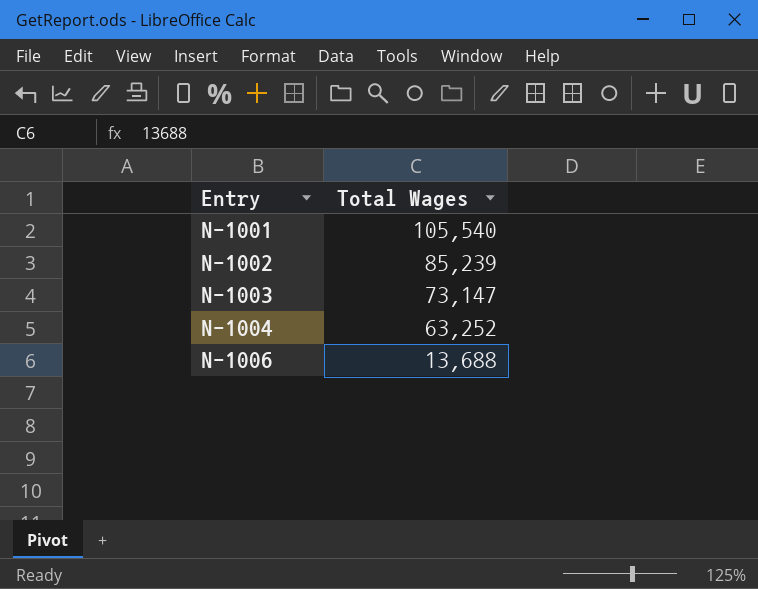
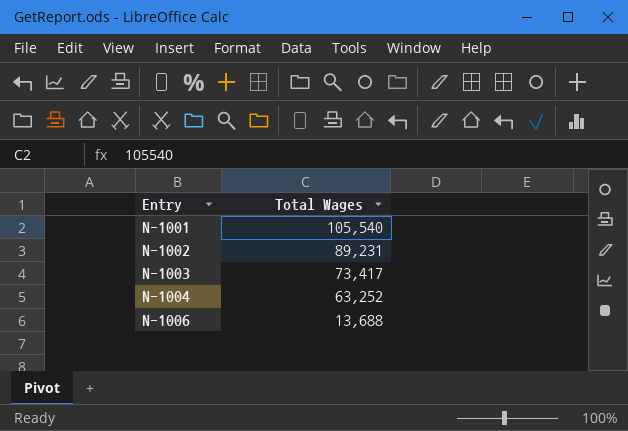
N-1002 | Total Wages: 85,239 -> 89,231
N-1003 | Total Wages: 73,147 -> 73,417

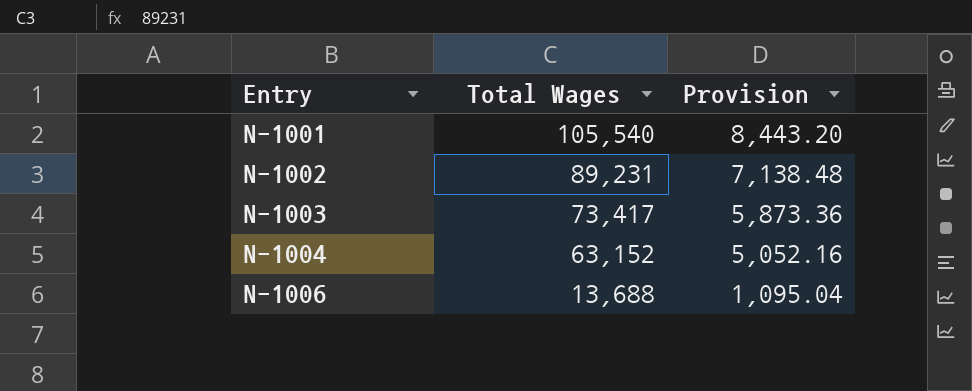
column Provision | formula: none -> [Total Wages] * 0.08
N-1004 | Total Wages: 63,252 -> 63,152

